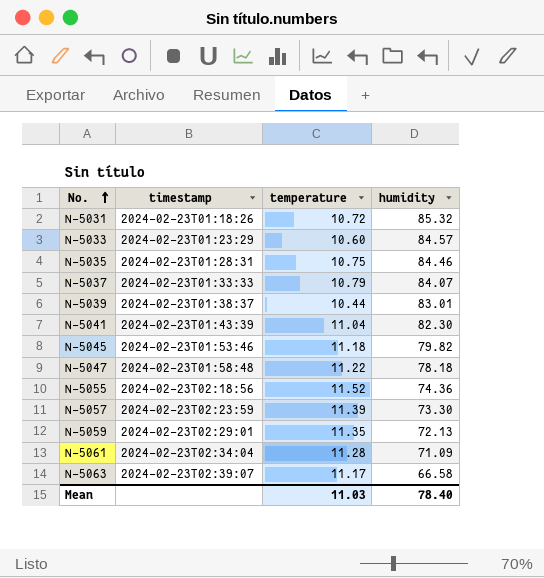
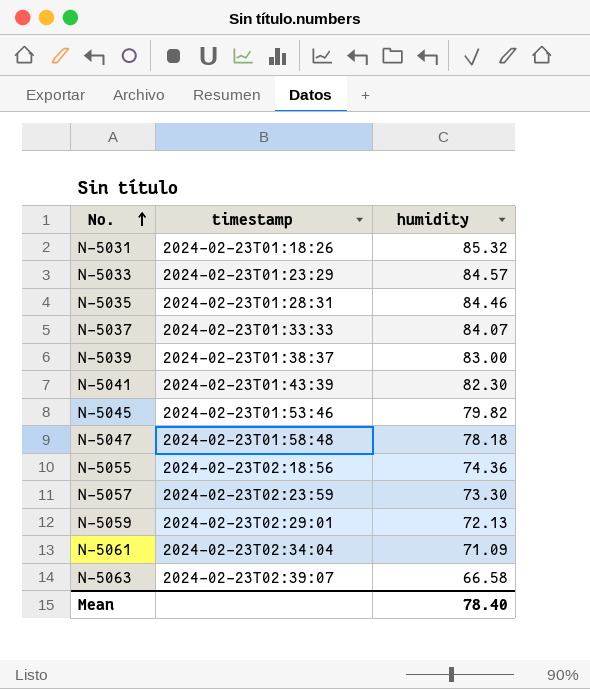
column temperature | position: 3 -> none
N-5039 | humidity: 83.01 -> 83.00

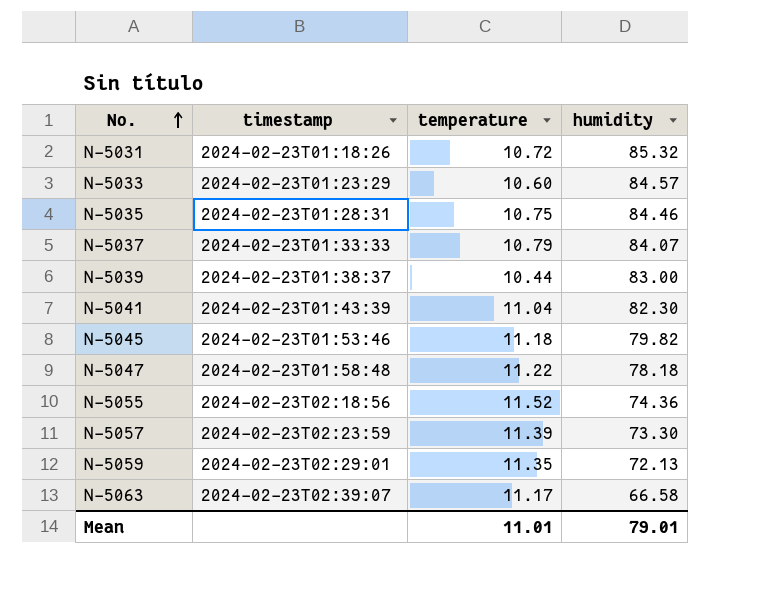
column temperature | position: none -> 3
row N-5061: 2024-02-23T02:34:04 | 71.09 -> none
Mean | humidity: 78.40 -> 79.01

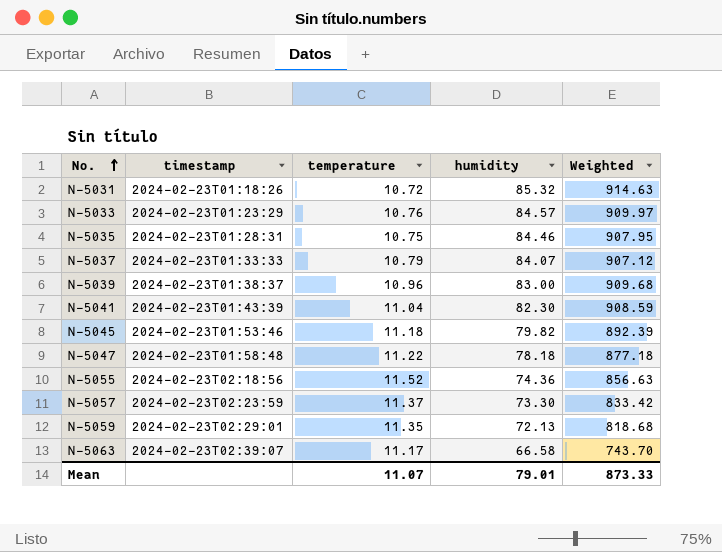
column Weighted | formula: none -> [temperature] * [humidity]
N-5033 | temperature: 10.60 -> 10.76
N-5039 | temperature: 10.44 -> 10.96
N-5057 | temperature: 11.39 -> 11.37
Mean | temperature: 11.01 -> 11.07

